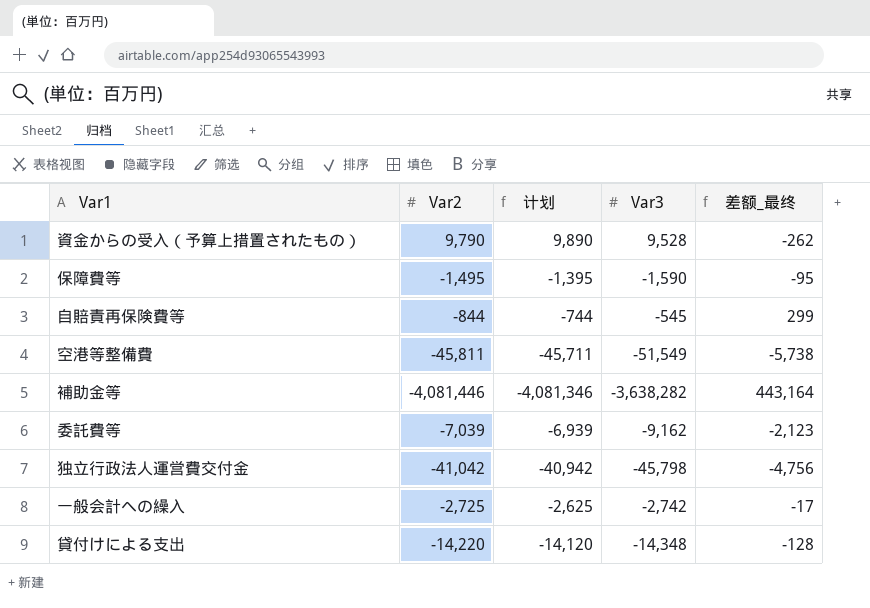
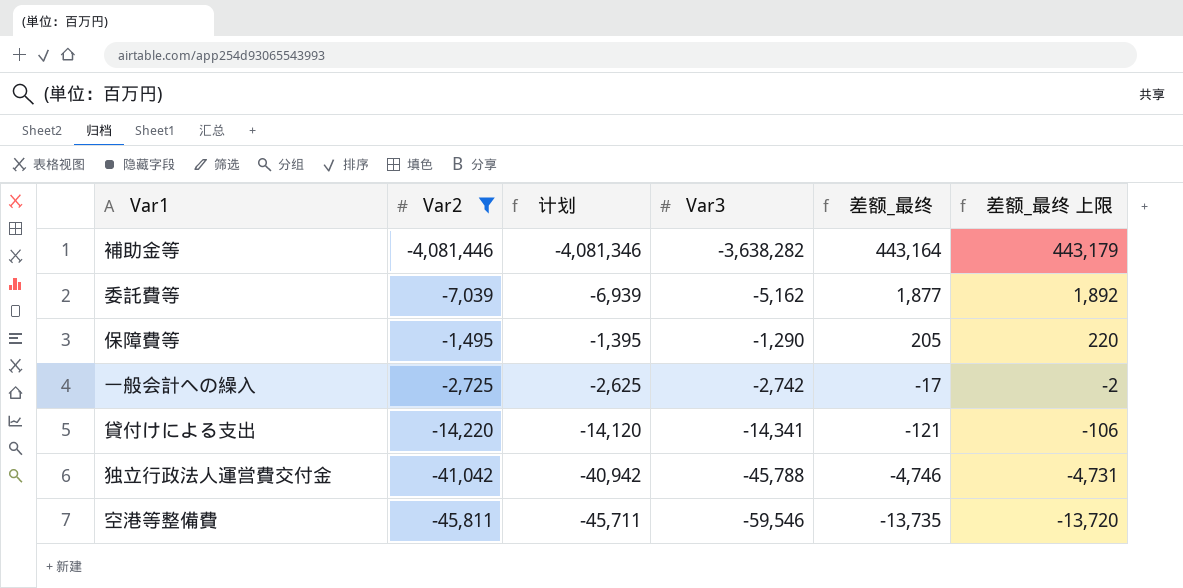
filter: none -> Var2 <= -1,495
row order: none -> 差额_最终 descending
column 差额_最终 上限 | formula: none -> [差额_最终] + 15
委託費等 | Var3: -9,162 -> -5,162
委託費等 | 差额_最终: -2,123 -> 1,877
保障費等 | Var3: -1,590 -> -1,290
保障費等 | 差额_最终: -95 -> 205
貸付けによる支出 | Var3: -14,348 -> -14,341
貸付けによる支出 | 差额_最终: -128 -> -121
独立行政法人運営費交付金 | Var3: -45,798 -> -45,788
独立行政法人運営費交付金 | 差额_最终: -4,756 -> -4,746
空港等整備費 | Var3: -51,549 -> -59,546
空港等整備費 | 差额_最终: -5,738 -> -13,735

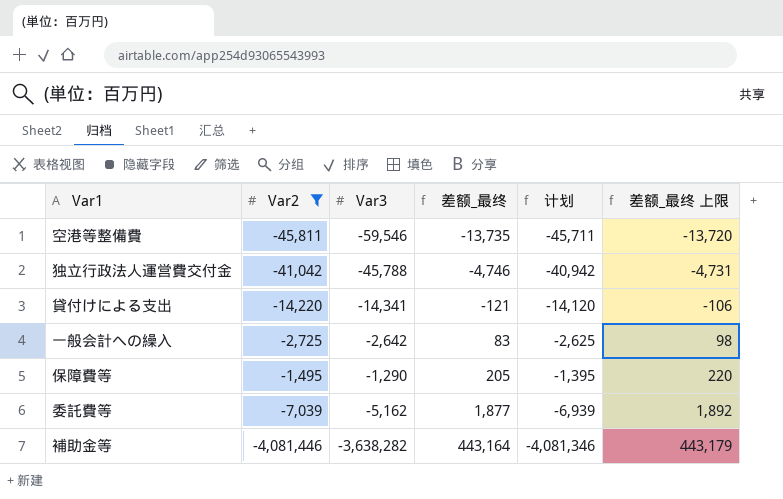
row order: 差额_最终 descending -> 差额_最终 ascending
column 计划 | position: 3 -> 5
一般会計への繰入 | Var3: -2,742 -> -2,642
一般会計への繰入 | 差额_最终: -17 -> 83
一般会計への繰入 | 差额_最终 上限: -2 -> 98

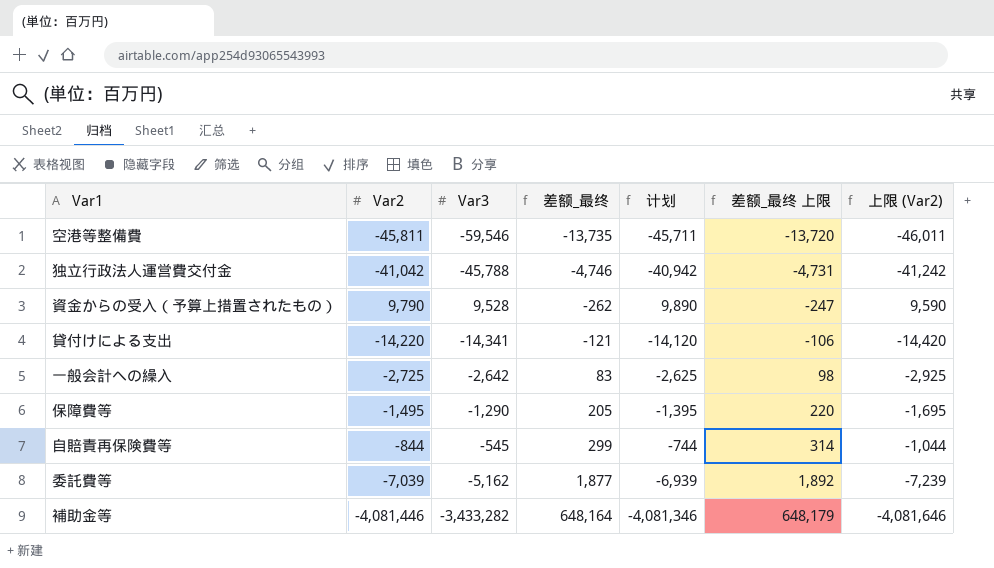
filter: Var2 <= -1,495 -> none
column 上限 (Var2) | formula: none -> [Var2] - 200
補助金等 | Var3: -3,638,282 -> -3,433,282
補助金等 | 差额_最终: 443,164 -> 648,164
補助金等 | 差额_最终 上限: 443,179 -> 648,179

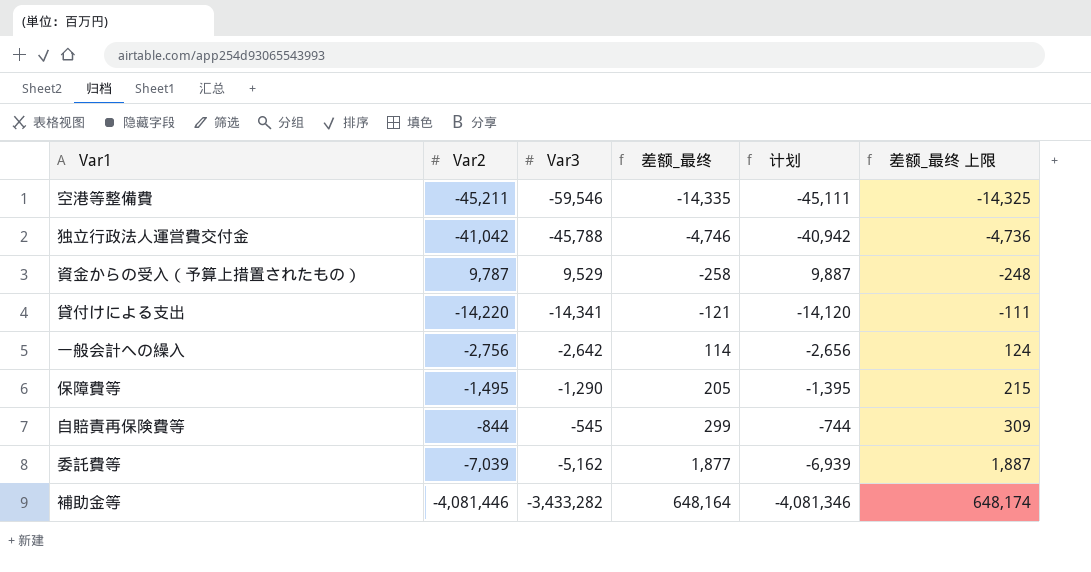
column 上限 (Var2) | formula: [Var2] - 200 -> none
column 差额_最终 上限 | formula: [差额_最终] + 15 -> [差额_最终] + 10
空港等整備費 | Var2: -45,811 -> -45,211
空港等整備費 | 差额_最终: -13,735 -> -14,335
空港等整備費 | 计划: -45,711 -> -45,111
資金からの受入（予算上措置されたもの） | Var2: 9,790 -> 9,787
資金からの受入（予算上措置されたもの） | Var3: 9,528 -> 9,529
資金からの受入（予算上措置されたもの） | 差额_最终: -262 -> -258
資金からの受入（予算上措置されたもの） | 计划: 9,890 -> 9,887
一般会計への繰入 | Var2: -2,725 -> -2,756
一般会計への繰入 | 差额_最终: 83 -> 114
一般会計への繰入 | 计划: -2,625 -> -2,656

